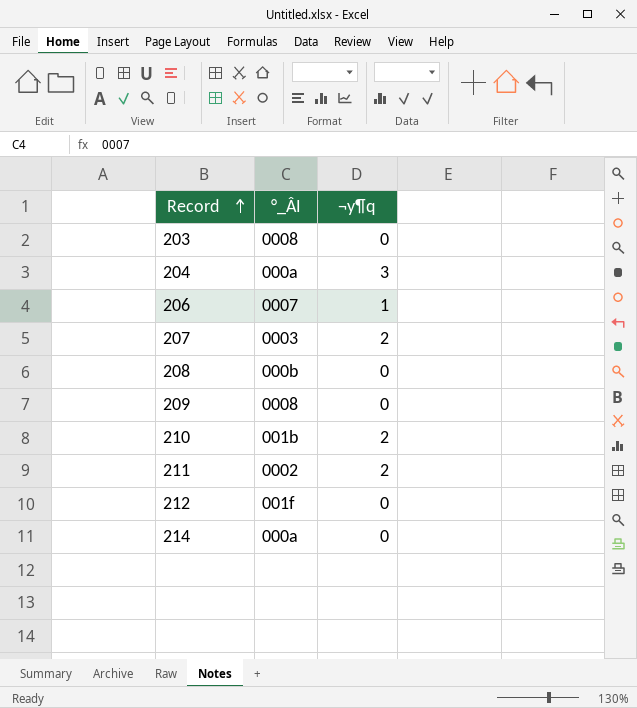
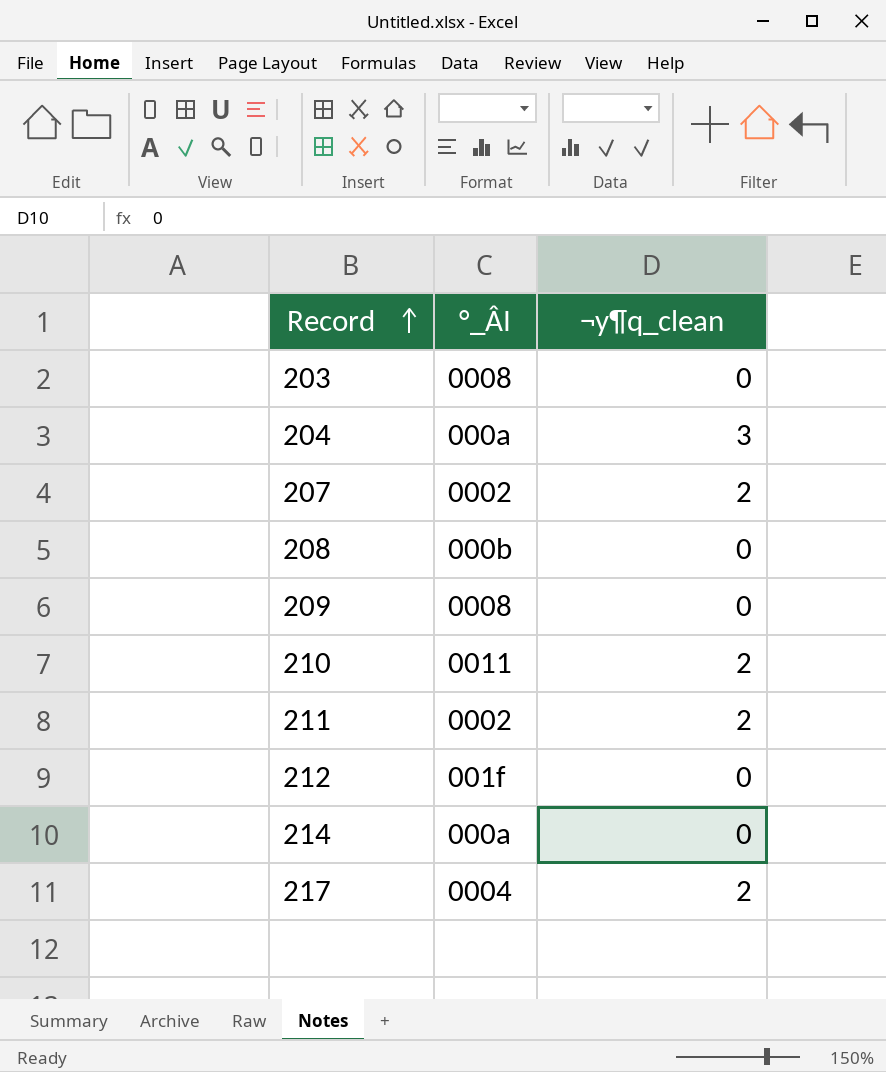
column name: ¬y¶q -> ¬y¶q_clean
row 206: 0007 | 1 -> none
207 | °_ÂI: 0003 -> 0002
210 | °_ÂI: 001b -> 0011
row 217: none -> 0004 | 2

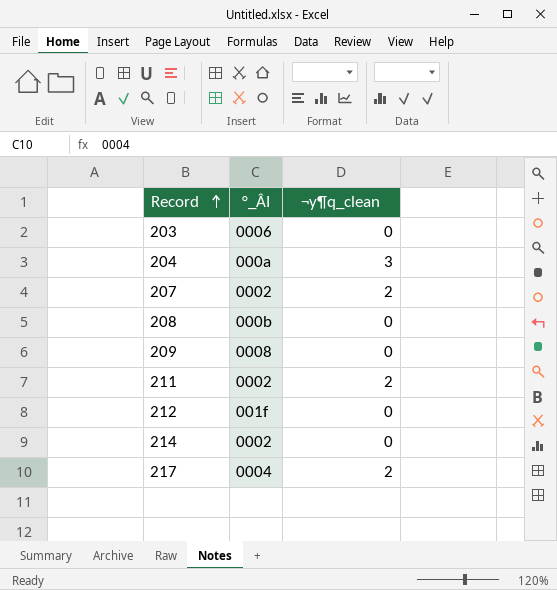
row 210: 0011 | 2 -> none
203 | °_ÂI: 0008 -> 0006
214 | °_ÂI: 000a -> 0002

